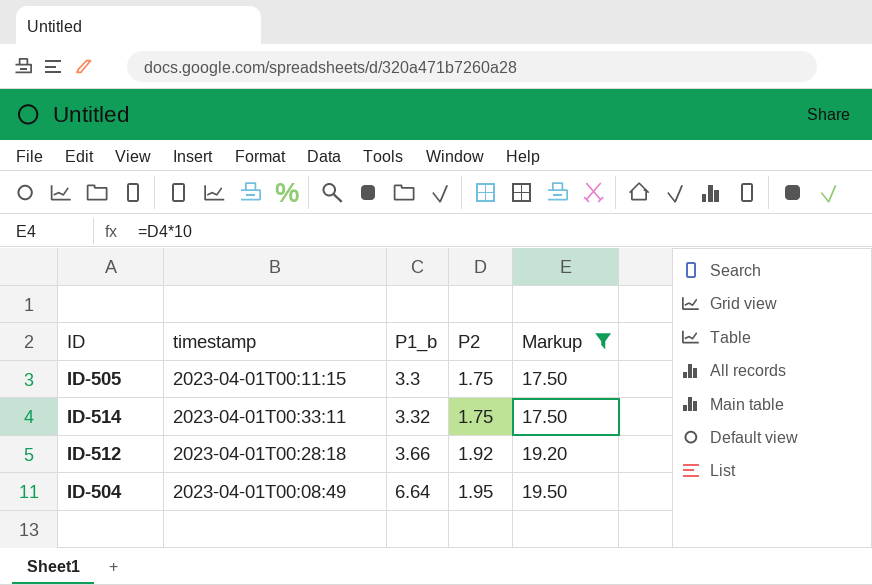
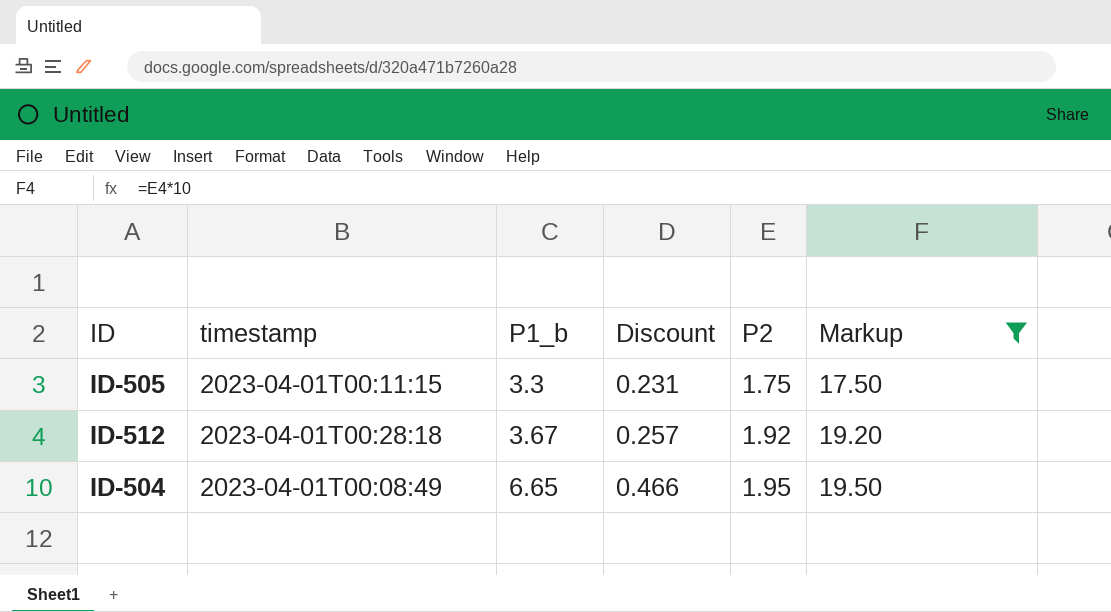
column Discount | formula: none -> [P1_b] * 0.07
row ID-514: 2023-04-01T00:33:11 | 3.32 | 1.75 | 17.50 -> none
ID-512 | P1_b: 3.66 -> 3.67
ID-504 | P1_b: 6.64 -> 6.65

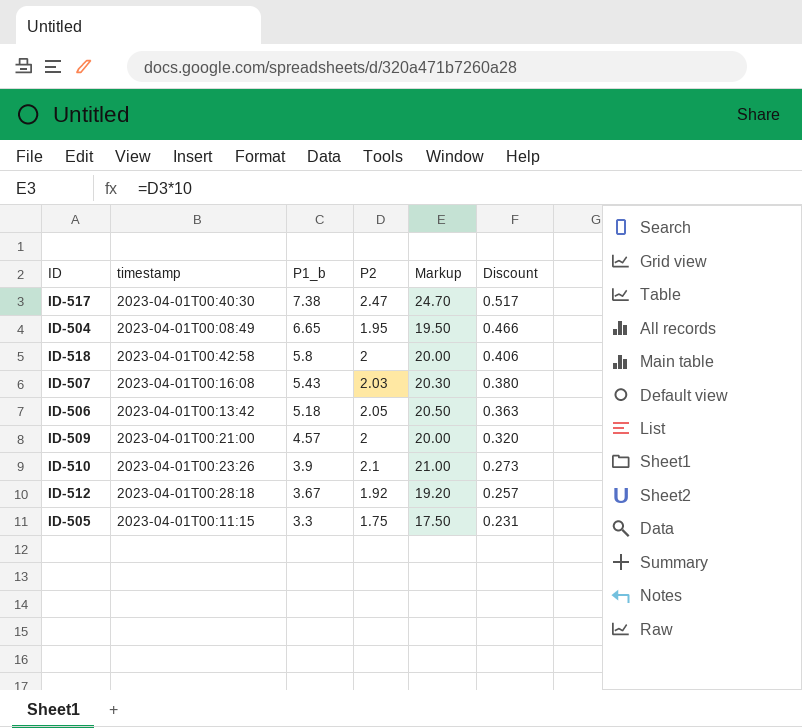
filter: Markup <= 19.50 -> none
row order: P1_b ascending -> P1_b descending
column Discount | position: 4 -> 6

